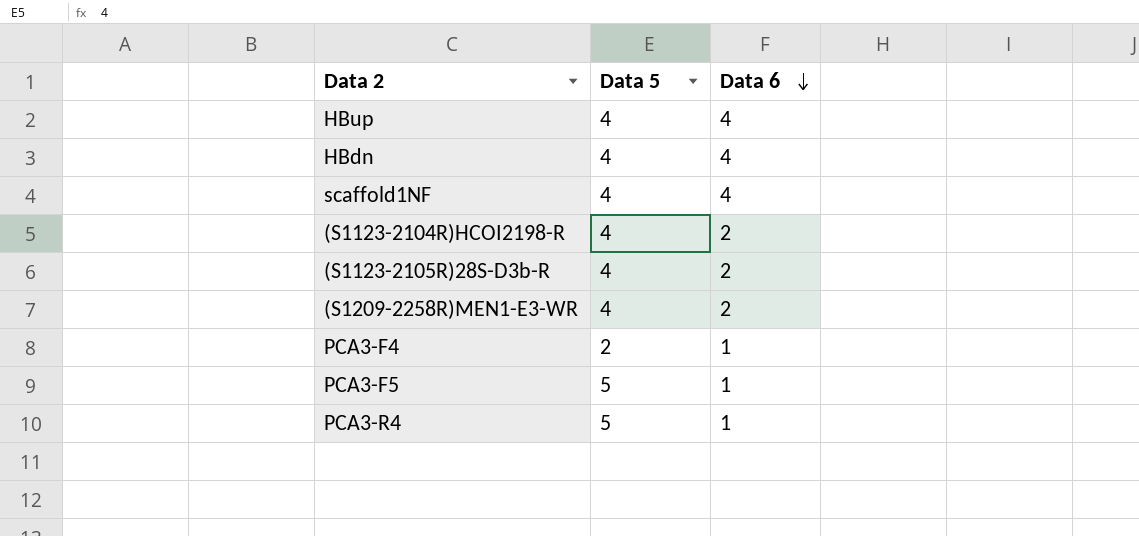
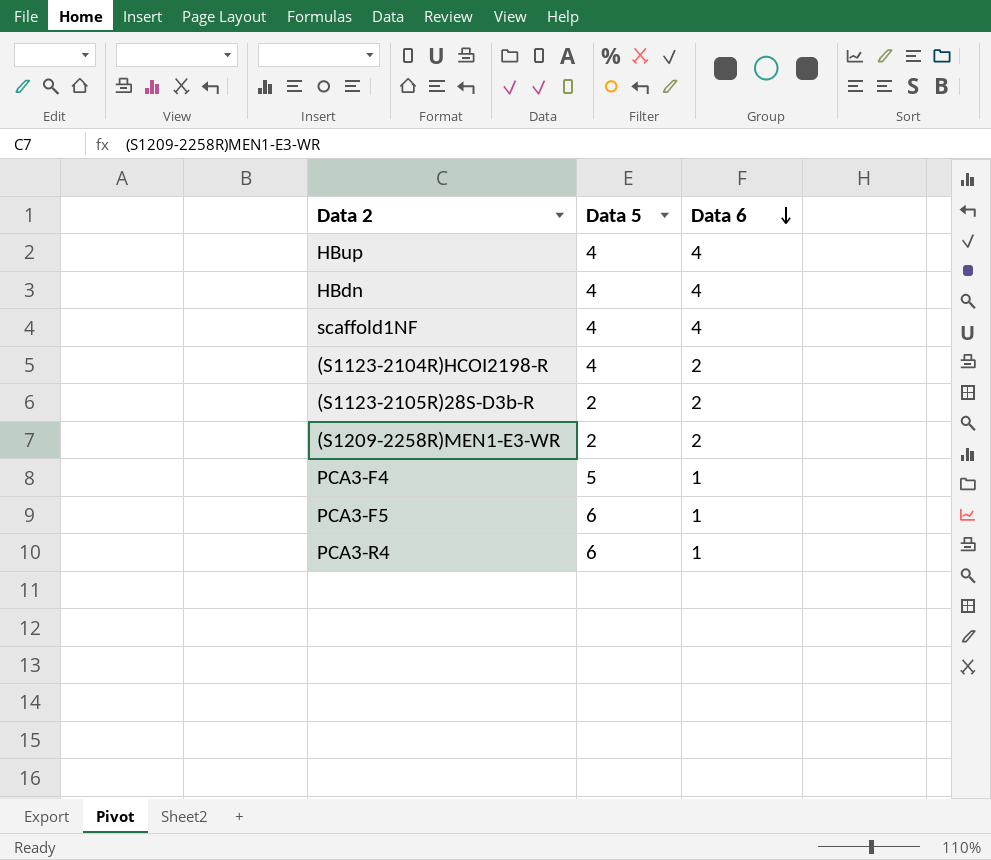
(S1123-2105R)28S-D3b-R | Data 5: 4 -> 2
(S1209-2258R)MEN1-E3-WR | Data 5: 4 -> 2
PCA3-F4 | Data 5: 2 -> 5
PCA3-F5 | Data 5: 5 -> 6
PCA3-R4 | Data 5: 5 -> 6

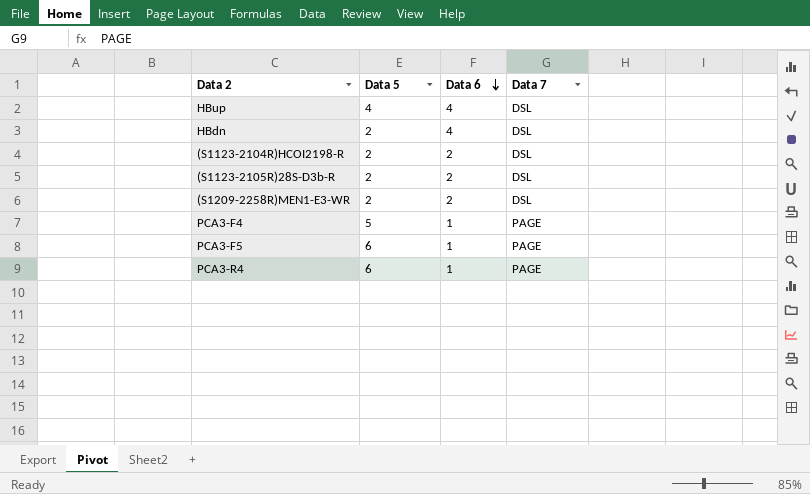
column Data 7 | position: none -> 4
row scaffold1NF: 4 | 4 -> none
HBdn | Data 5: 4 -> 2
(S1123-2104R)HCOI2198-R | Data 5: 4 -> 2

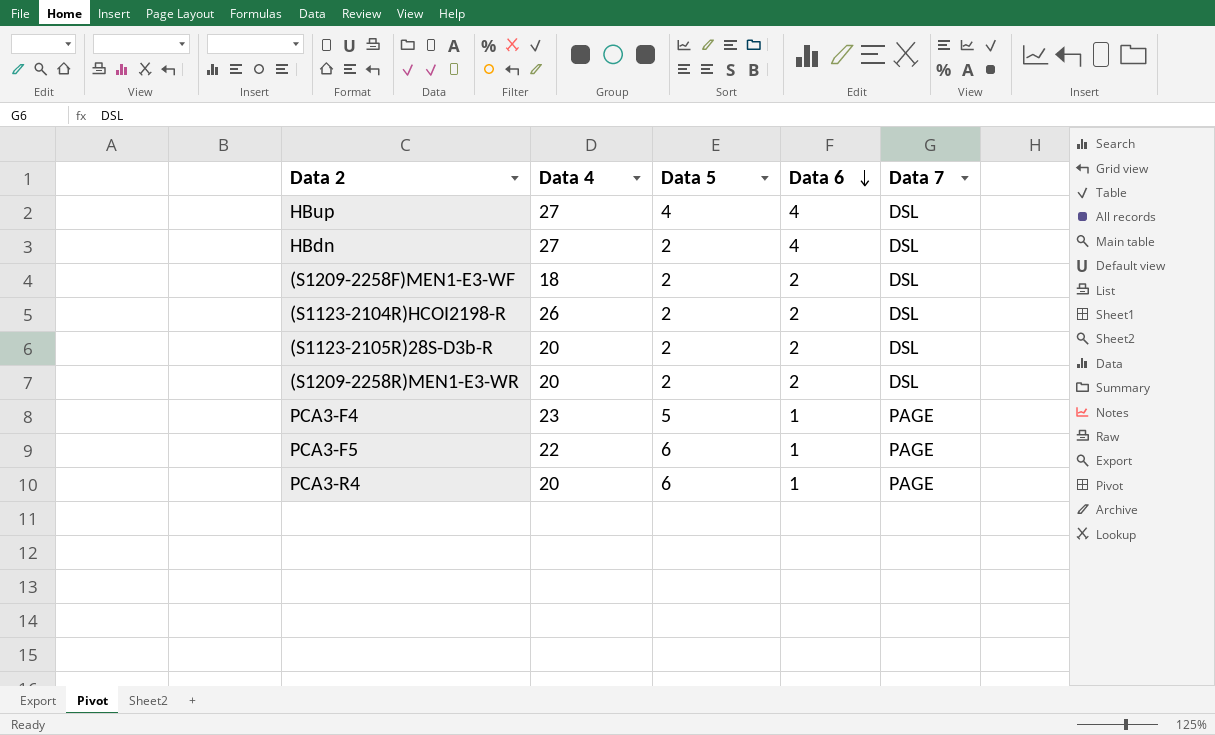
column Data 4 | position: none -> 2
row (S1209-2258F)MEN1-E3-WF: none -> 18 | 2 | 2 | DSL

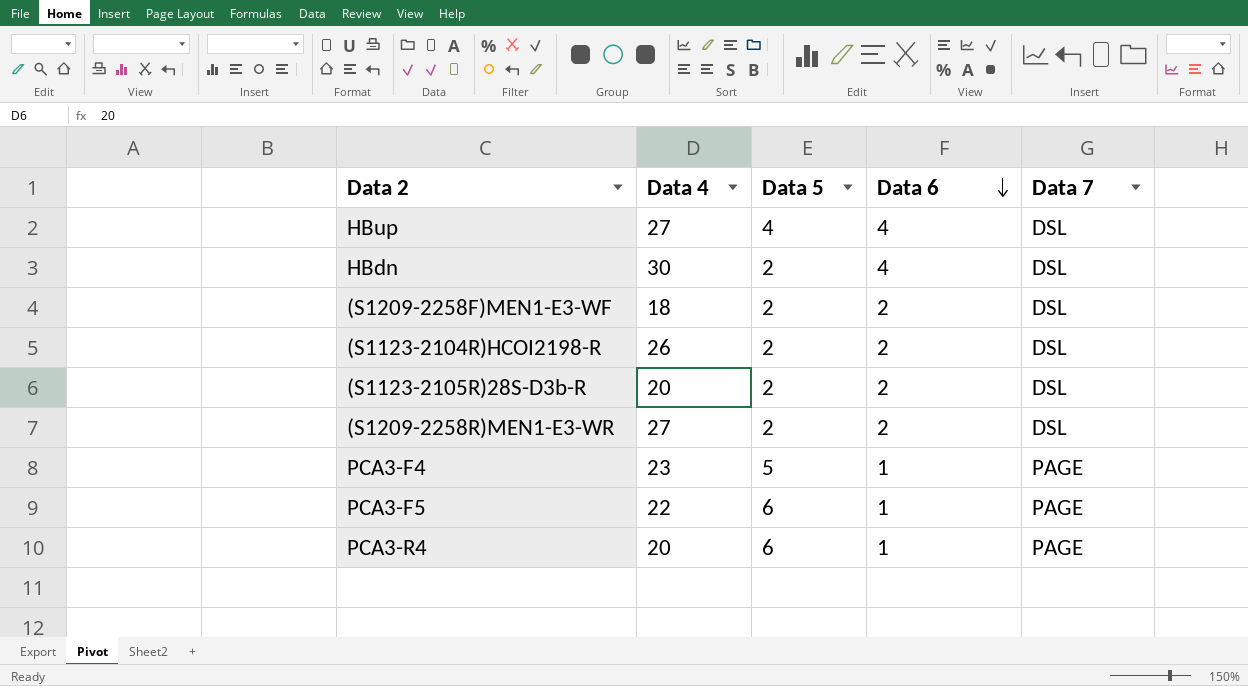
HBdn | Data 4: 27 -> 30
(S1209-2258R)MEN1-E3-WR | Data 4: 20 -> 27

